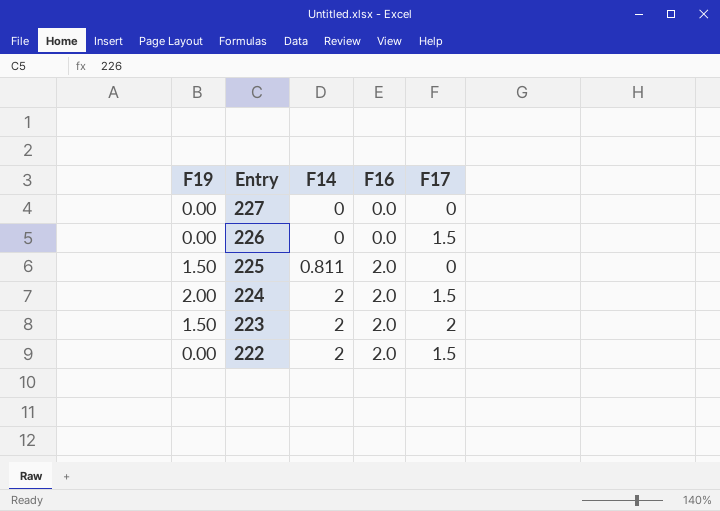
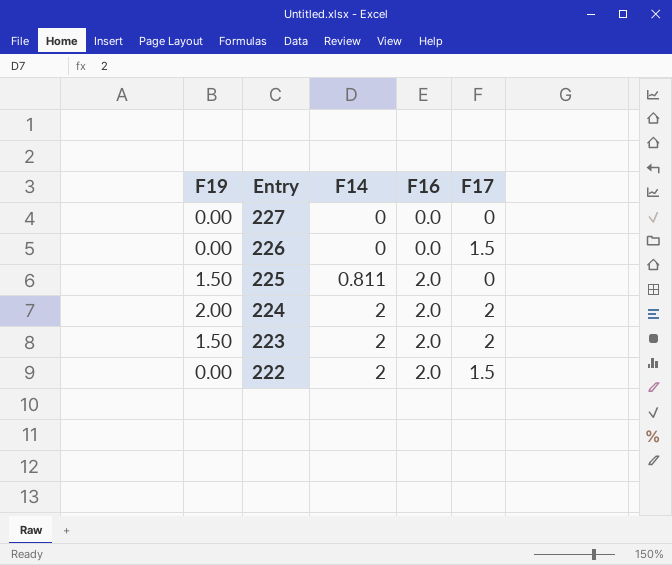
224 | F17: 1.5 -> 2

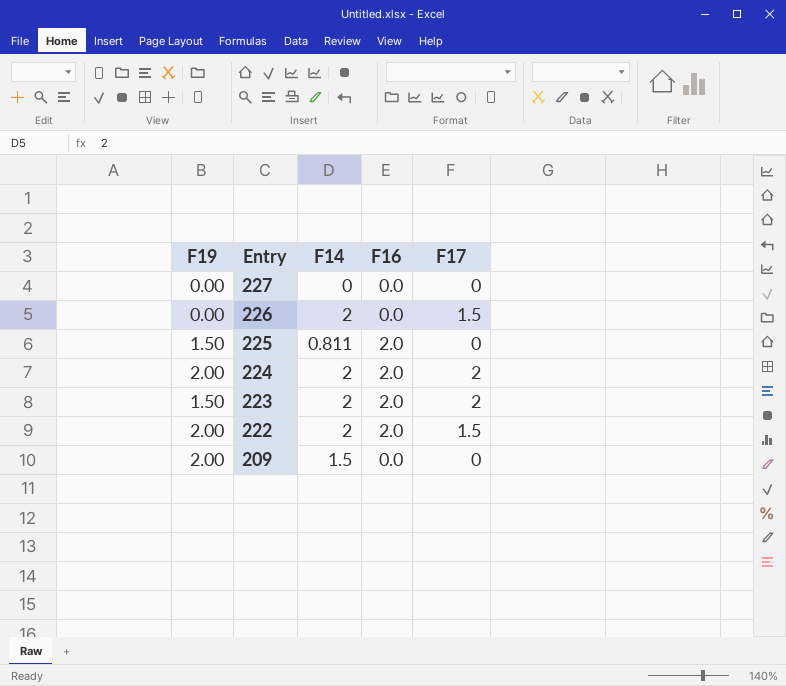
226 | F14: 0 -> 2
222 | F19: 0.00 -> 2.00
row 209: none -> 2.00 | 1.5 | 0.0 | 0

